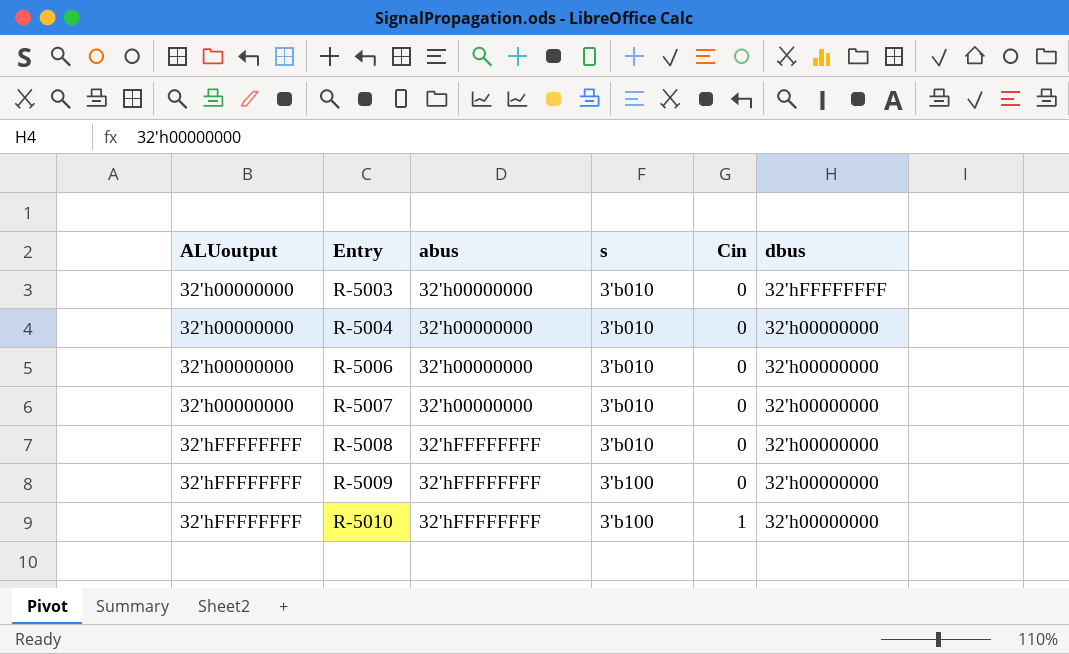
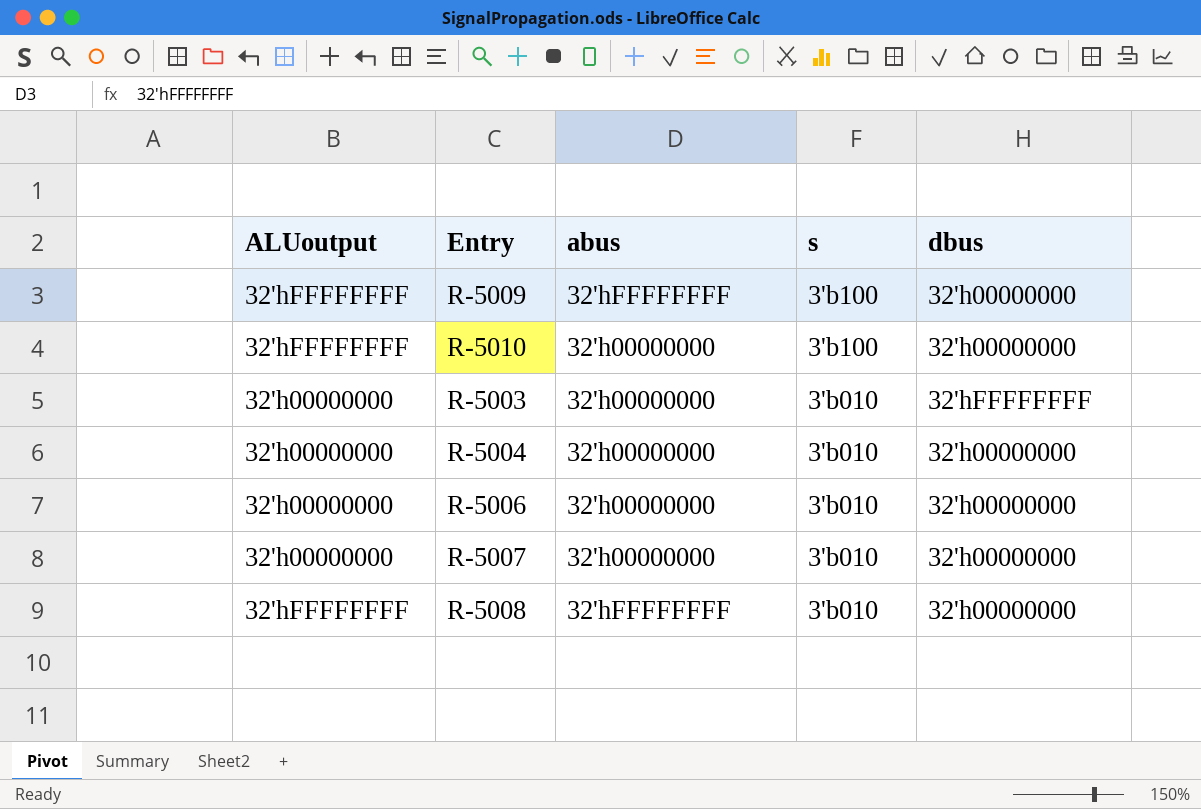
row order: ALUoutput ascending -> s descending
column Cin | position: 5 -> none
R-5010 | abus: 32'hFFFFFFFF -> 32'h00000000

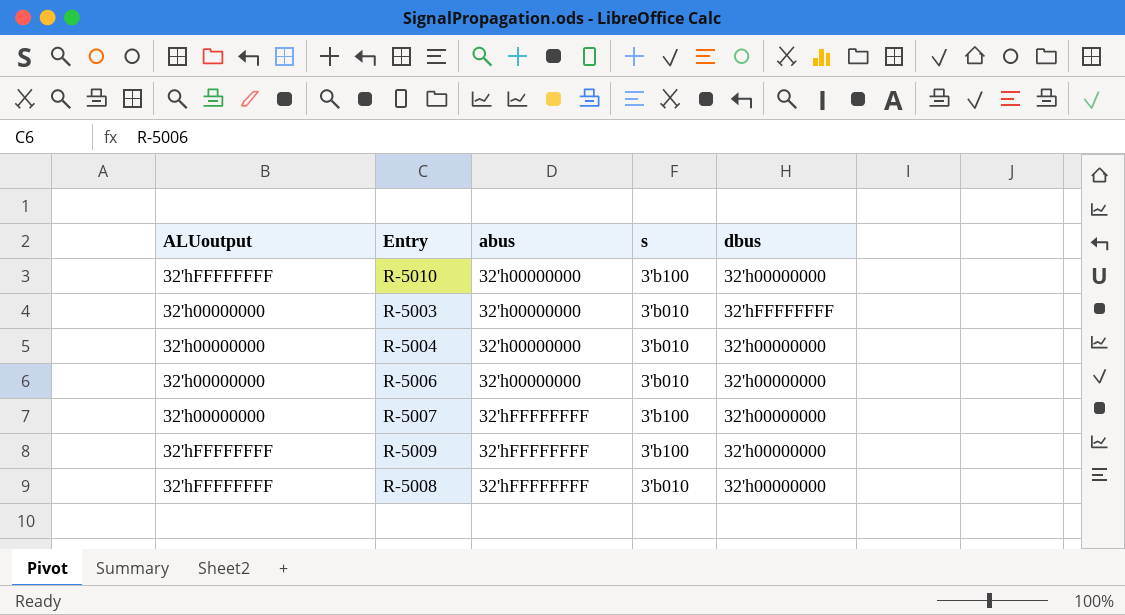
row order: s descending -> abus ascending
R-5007 | abus: 32'h00000000 -> 32'hFFFFFFFF
R-5007 | s: 3'b010 -> 3'b100

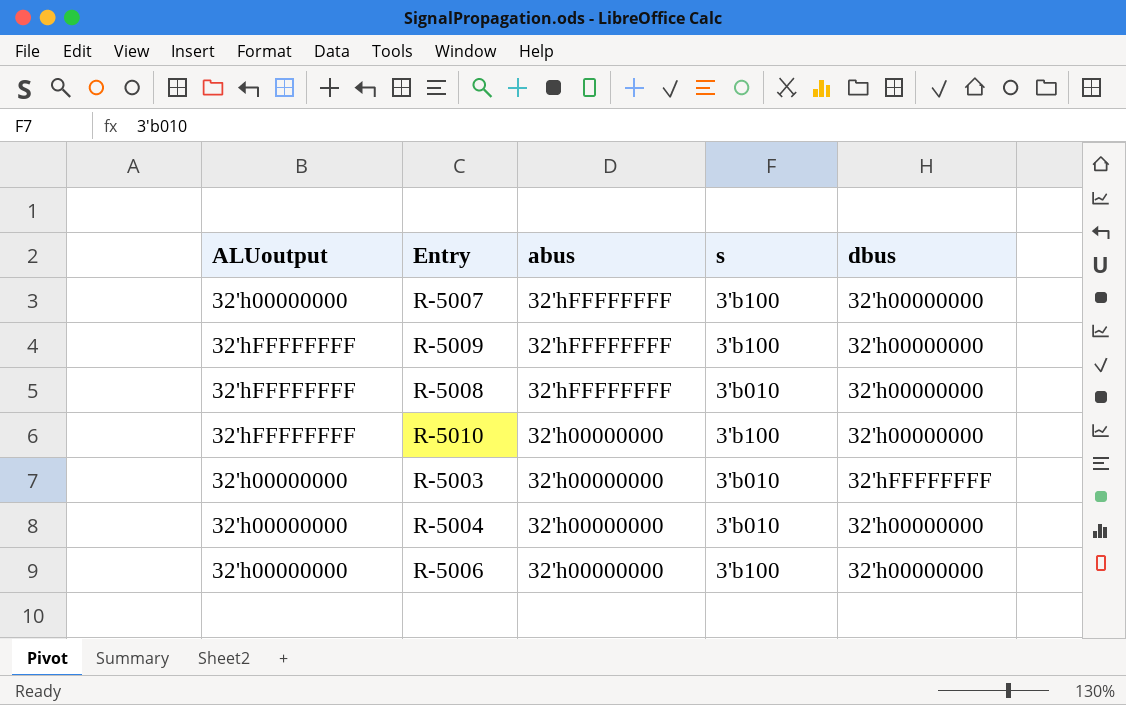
row order: abus ascending -> abus descending
R-5006 | s: 3'b010 -> 3'b100

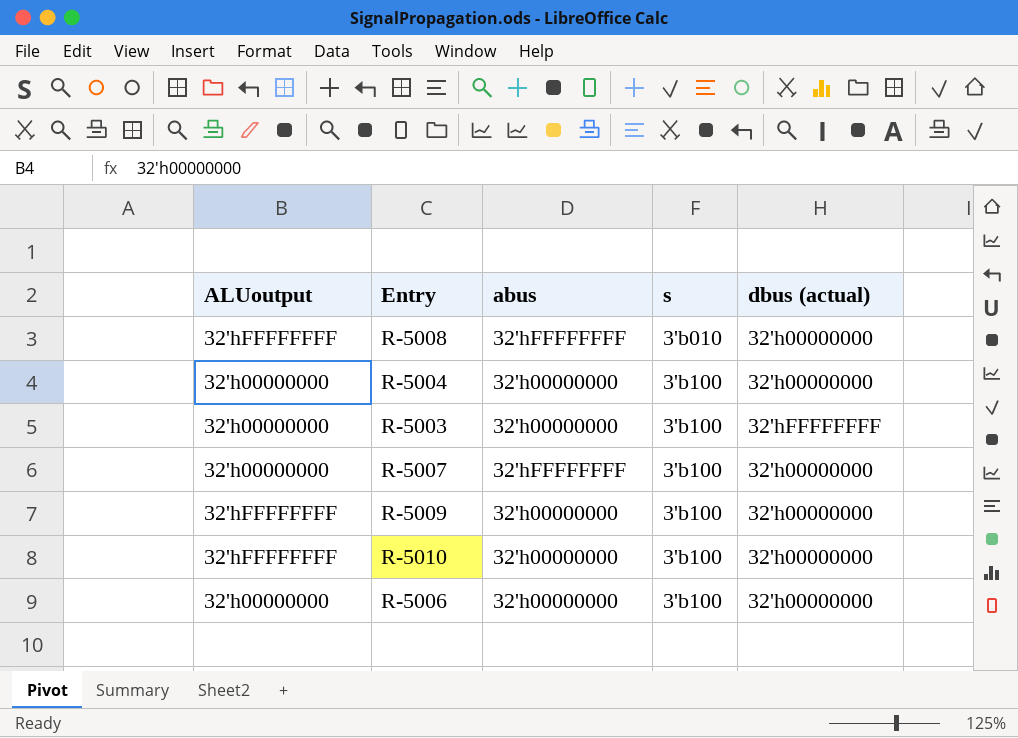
row order: abus descending -> s ascending
column name: dbus -> dbus (actual)
R-5004 | s: 3'b010 -> 3'b100
R-5003 | s: 3'b010 -> 3'b100
R-5009 | abus: 32'hFFFFFFFF -> 32'h00000000

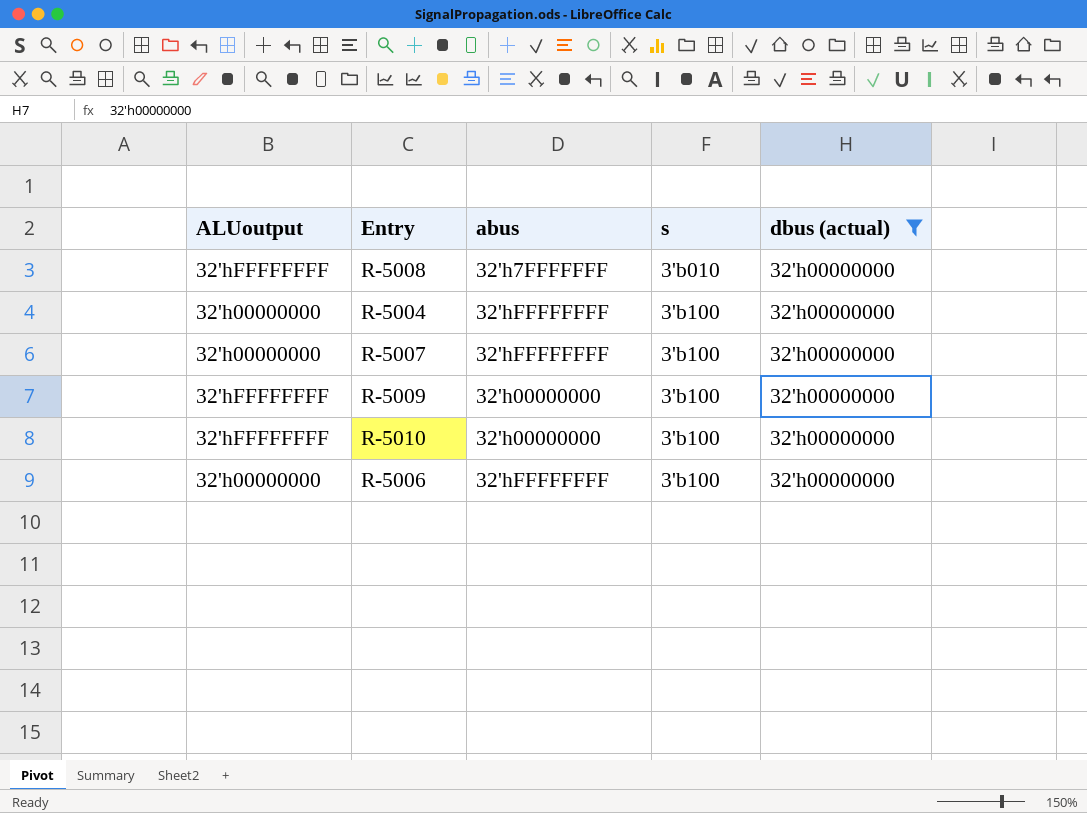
filter: none -> dbus (actual) = 32'h00000000
R-5008 | abus: 32'hFFFFFFFF -> 32'h7FFFFFFF
R-5004 | abus: 32'h00000000 -> 32'hFFFFFFFF
R-5006 | abus: 32'h00000000 -> 32'hFFFFFFFF

